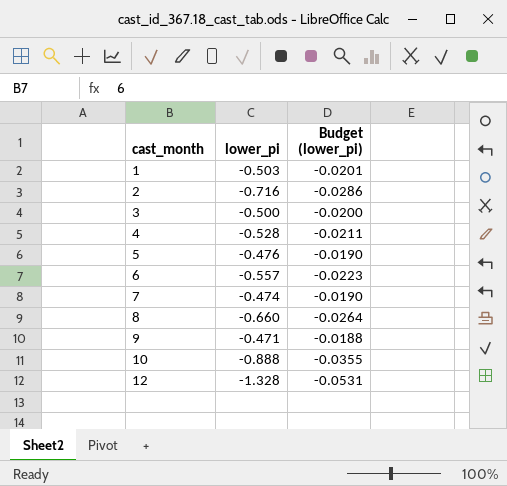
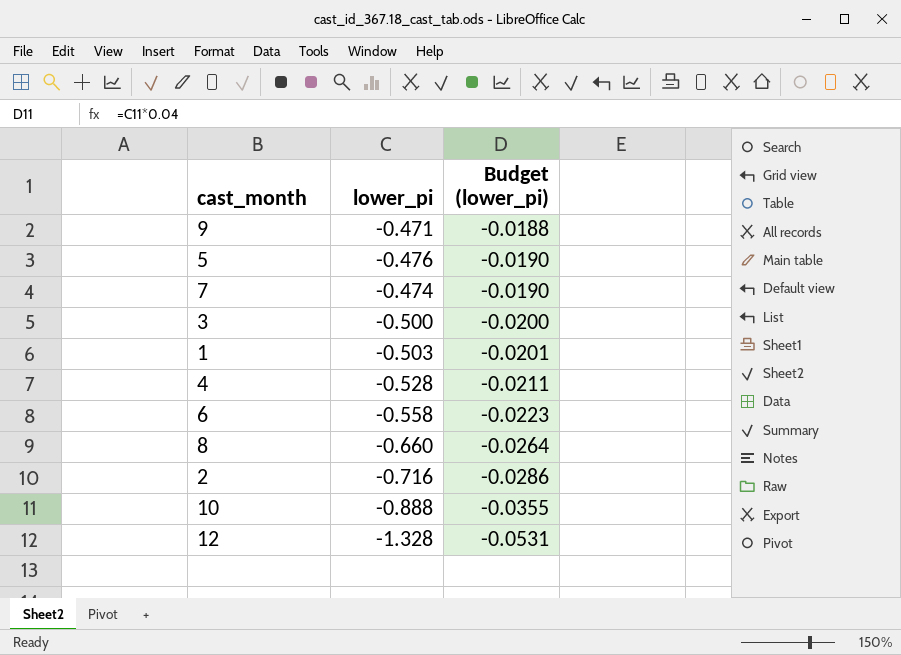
row order: cast_month ascending -> Budget (lower_pi) descending
6 | lower_pi: -0.557 -> -0.558

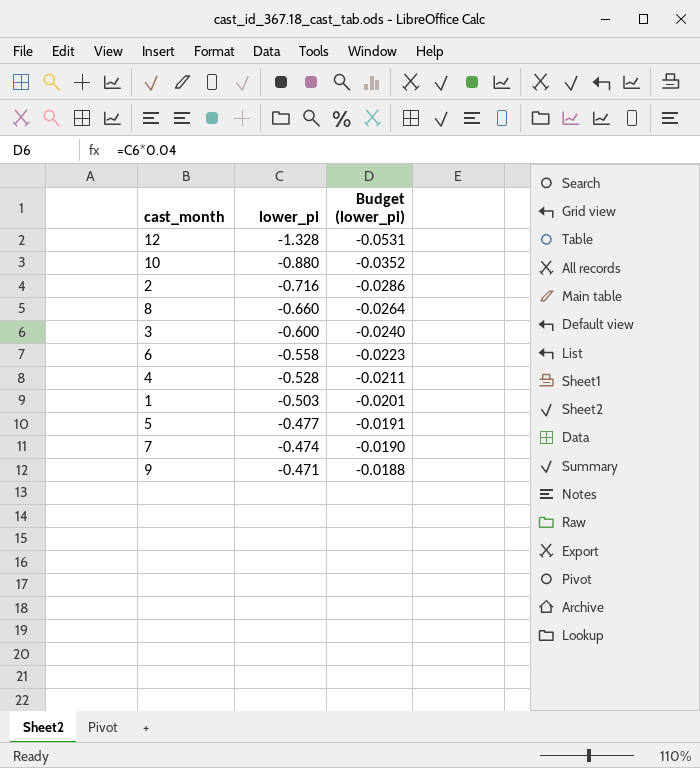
row order: Budget (lower_pi) descending -> lower_pi ascending
10 | lower_pi: -0.888 -> -0.880
10 | Budget (lower_pi): -0.0355 -> -0.0352
3 | lower_pi: -0.500 -> -0.600
3 | Budget (lower_pi): -0.0200 -> -0.0240
5 | lower_pi: -0.476 -> -0.477
5 | Budget (lower_pi): -0.0190 -> -0.0191

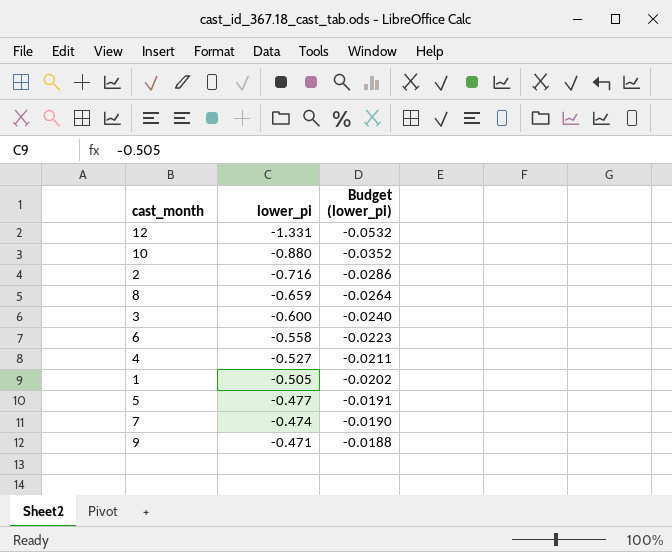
12 | lower_pi: -1.328 -> -1.331
12 | Budget (lower_pi): -0.0531 -> -0.0532
8 | lower_pi: -0.660 -> -0.659
4 | lower_pi: -0.528 -> -0.527
1 | lower_pi: -0.503 -> -0.505
1 | Budget (lower_pi): -0.0201 -> -0.0202

